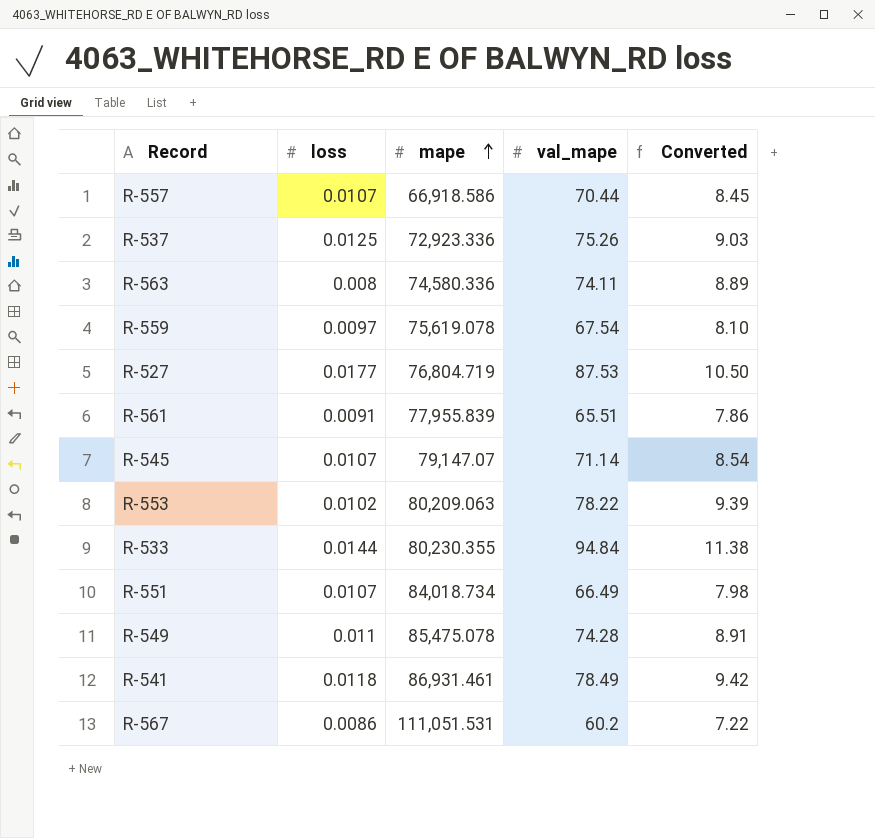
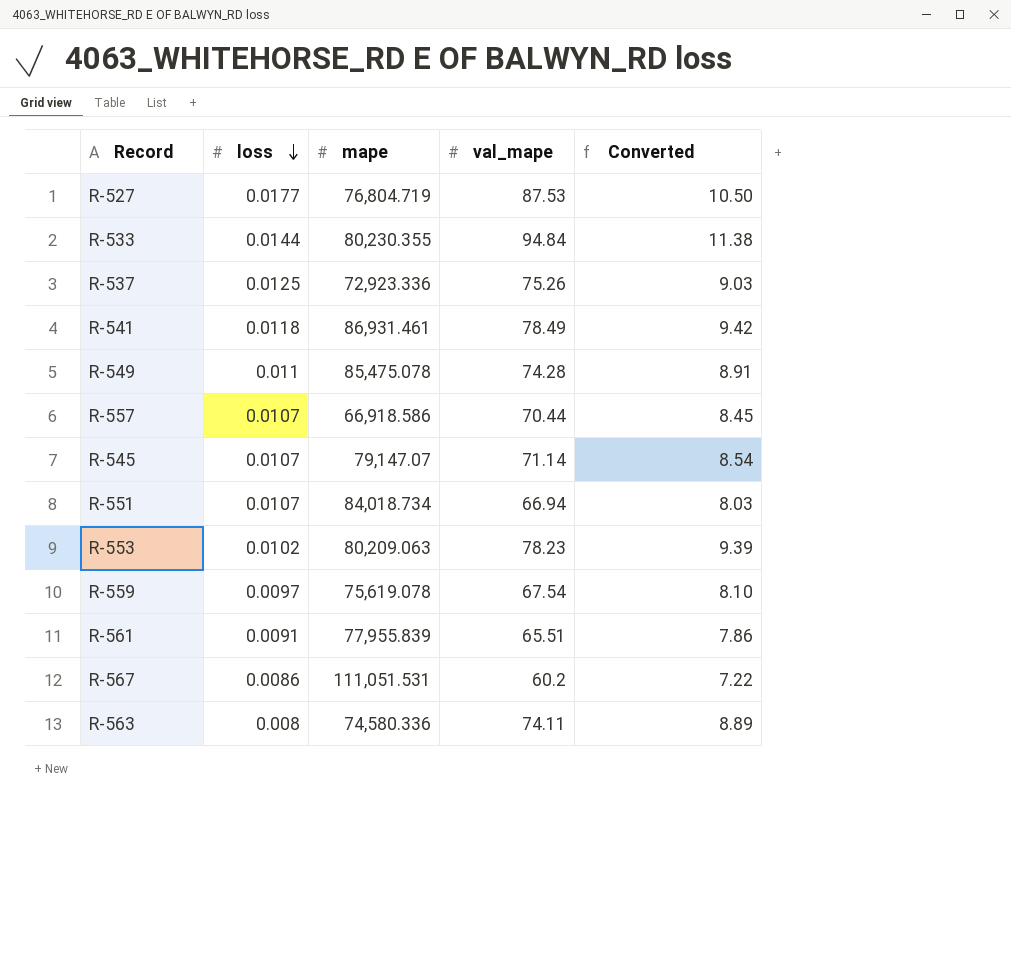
row order: mape ascending -> loss descending
R-551 | val_mape: 66.49 -> 66.94
R-551 | Converted: 7.98 -> 8.03
R-553 | val_mape: 78.22 -> 78.23

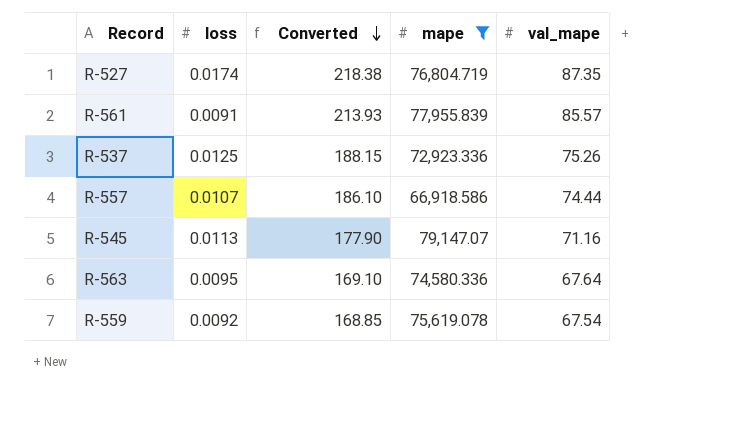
filter: none -> mape <= 79,147.07
row order: loss descending -> Converted descending
column Converted | formula: [val_mape] * 0.12 -> [val_mape] * 2.5
column Converted | position: 5 -> 3
R-527 | loss: 0.0177 -> 0.0174
R-527 | val_mape: 87.53 -> 87.35
R-561 | val_mape: 65.51 -> 85.57
R-557 | val_mape: 70.44 -> 74.44
R-545 | loss: 0.0107 -> 0.0113
R-545 | val_mape: 71.14 -> 71.16
R-563 | loss: 0.008 -> 0.0095
R-563 | val_mape: 74.11 -> 67.64
R-559 | loss: 0.0097 -> 0.0092

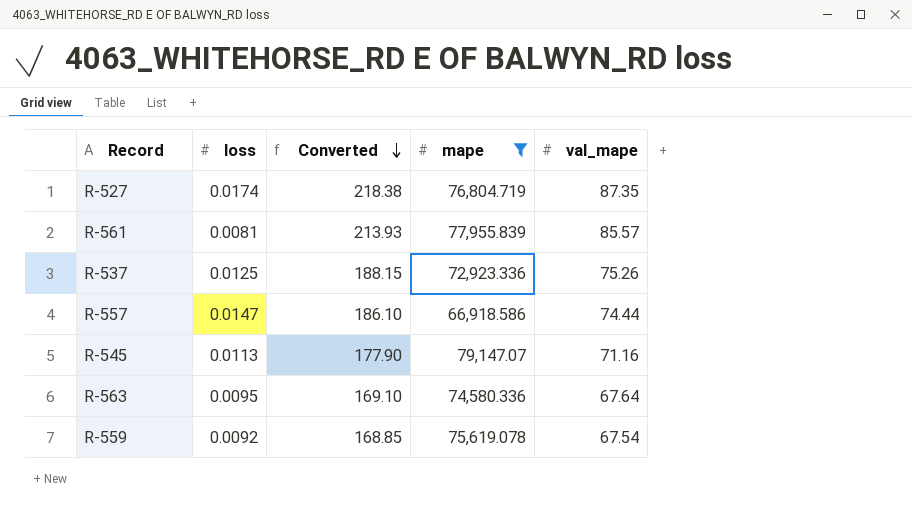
R-561 | loss: 0.0091 -> 0.0081
R-557 | loss: 0.0107 -> 0.0147

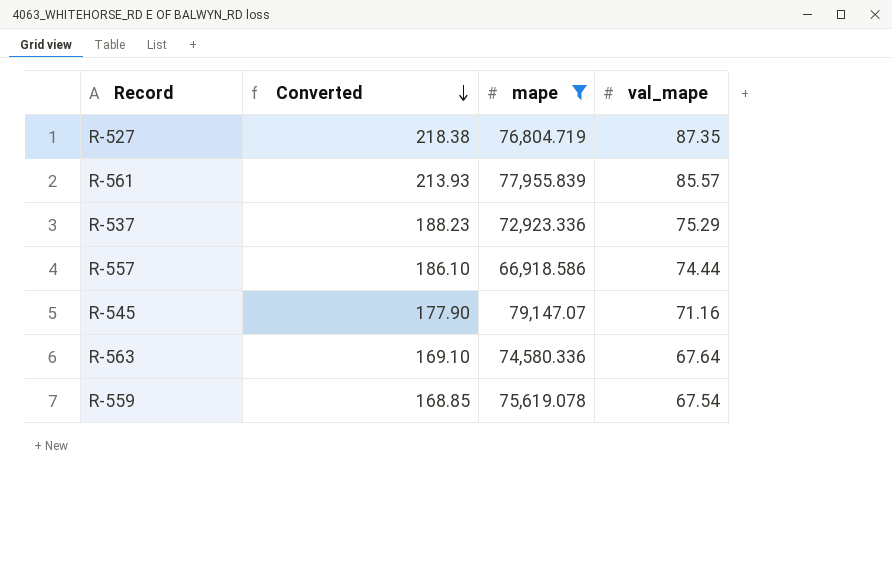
column loss | position: 2 -> none
R-537 | Converted: 188.15 -> 188.23
R-537 | val_mape: 75.26 -> 75.29

